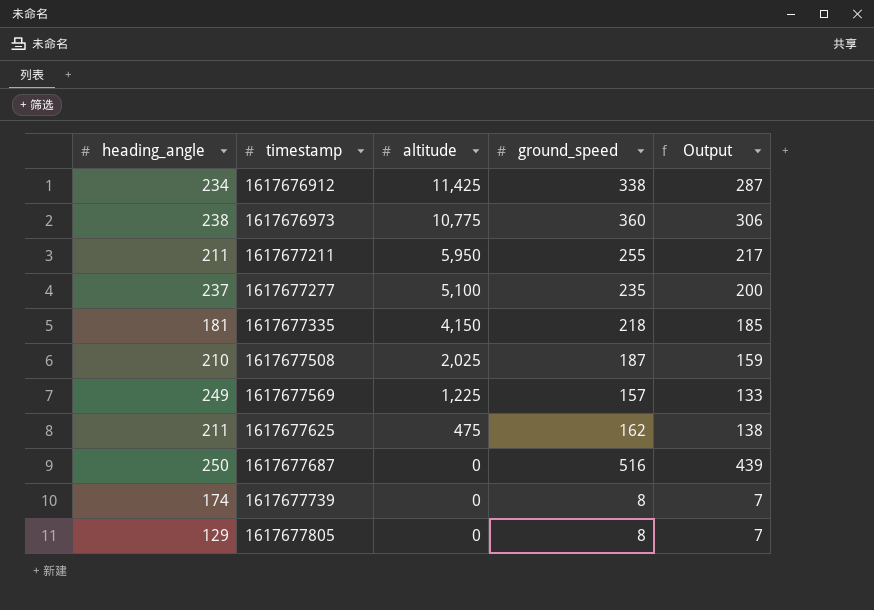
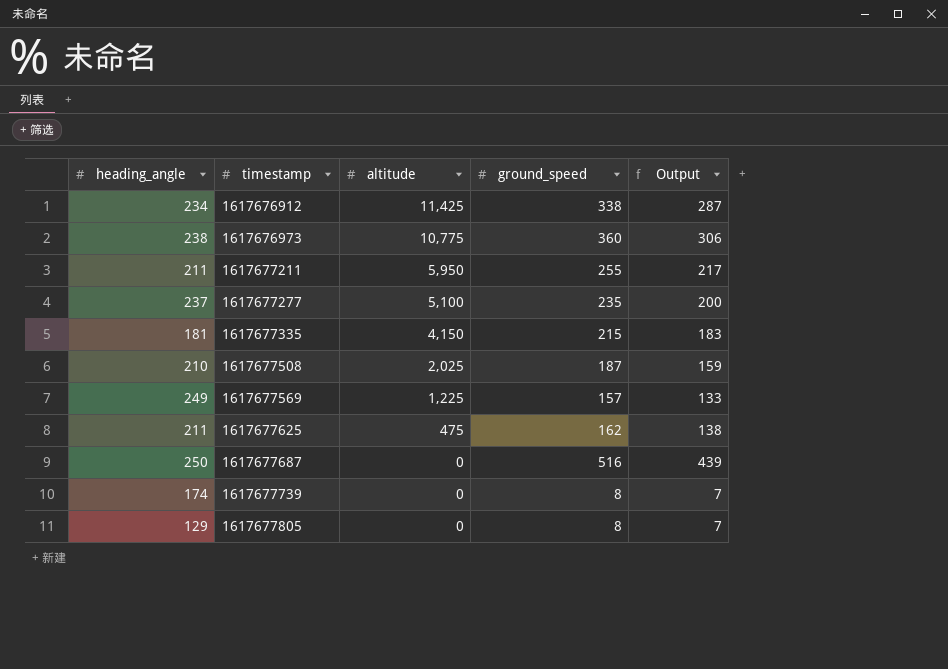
1617677335 | ground_speed: 218 -> 215
1617677335 | Output: 185 -> 183

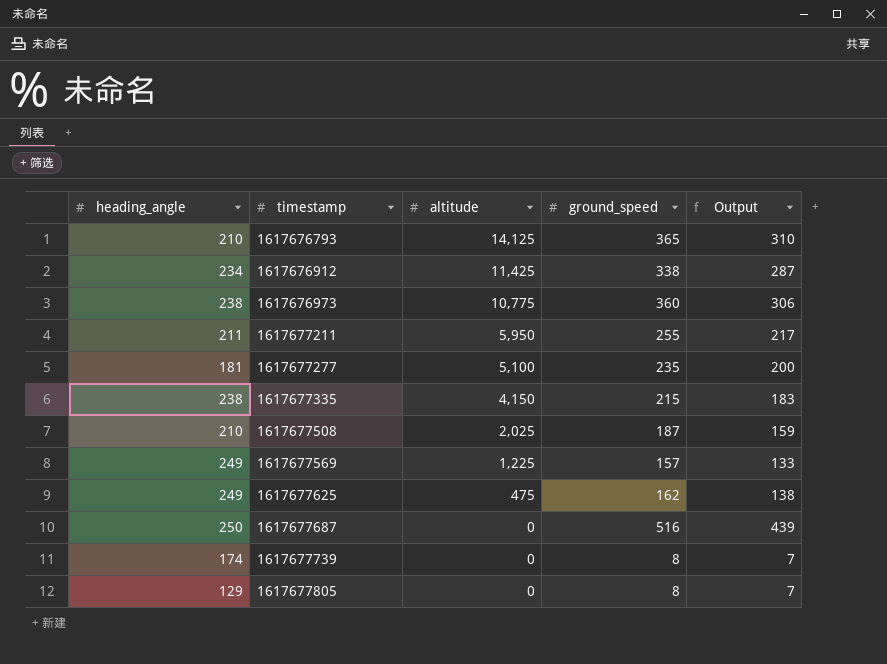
row 1617676793: none -> 210 | 14,125 | 365 | 310
1617677277 | heading_angle: 237 -> 181
1617677335 | heading_angle: 181 -> 238
1617677625 | heading_angle: 211 -> 249

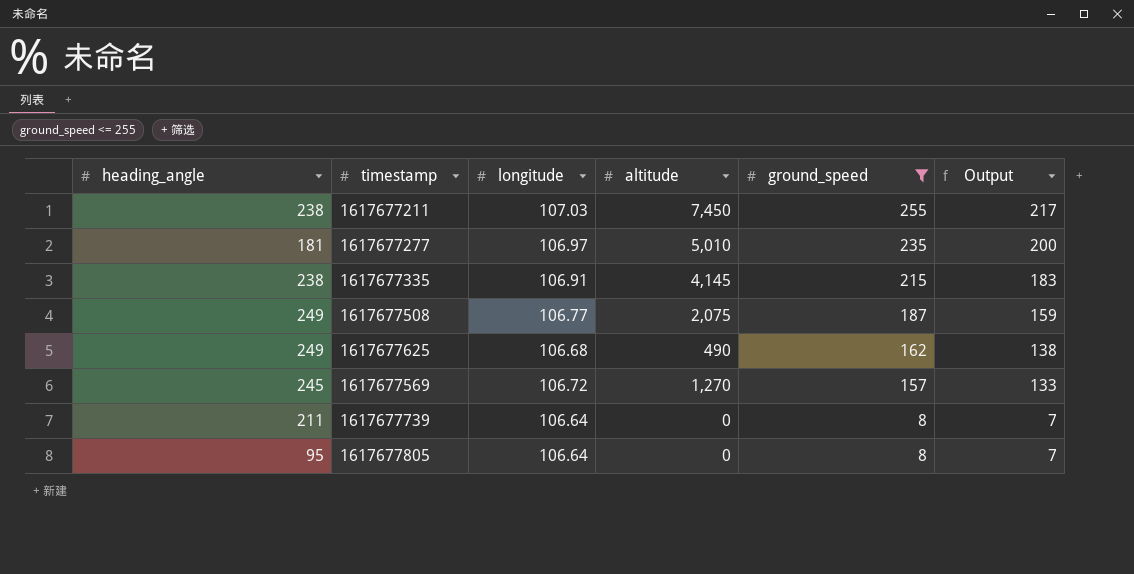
filter: none -> ground_speed <= 255
row order: timestamp ascending -> ground_speed descending
column longitude | position: none -> 3
1617677211 | heading_angle: 211 -> 238
1617677211 | altitude: 5,950 -> 7,450
1617677277 | altitude: 5,100 -> 5,010
1617677335 | altitude: 4,150 -> 4,145
1617677508 | heading_angle: 210 -> 249
1617677508 | altitude: 2,025 -> 2,075
1617677625 | altitude: 475 -> 490
1617677569 | heading_angle: 249 -> 245
1617677569 | altitude: 1,225 -> 1,270
1617677739 | heading_angle: 174 -> 211
1617677805 | heading_angle: 129 -> 95

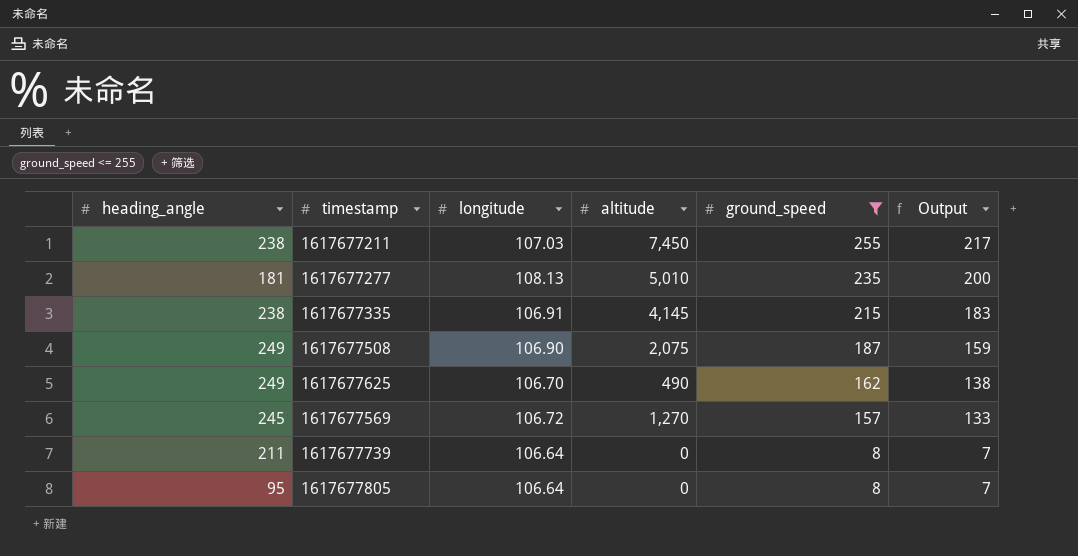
1617677277 | longitude: 106.97 -> 108.13
1617677508 | longitude: 106.77 -> 106.90
1617677625 | longitude: 106.68 -> 106.70

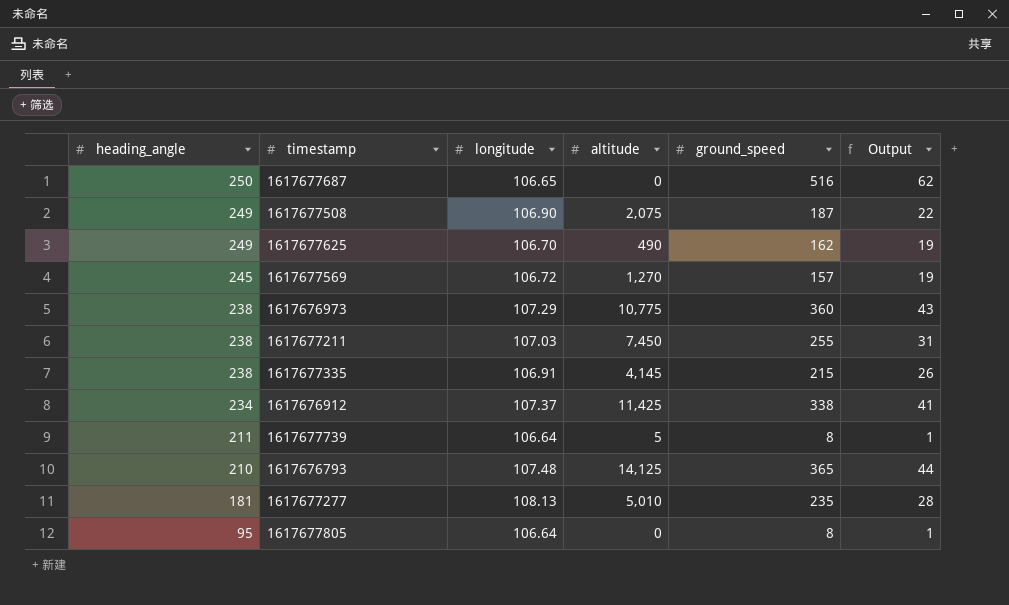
filter: ground_speed <= 255 -> none
row order: ground_speed descending -> heading_angle descending
column Output | formula: [ground_speed] * 0.85 -> [ground_speed] * 0.12
1617677739 | altitude: 0 -> 5

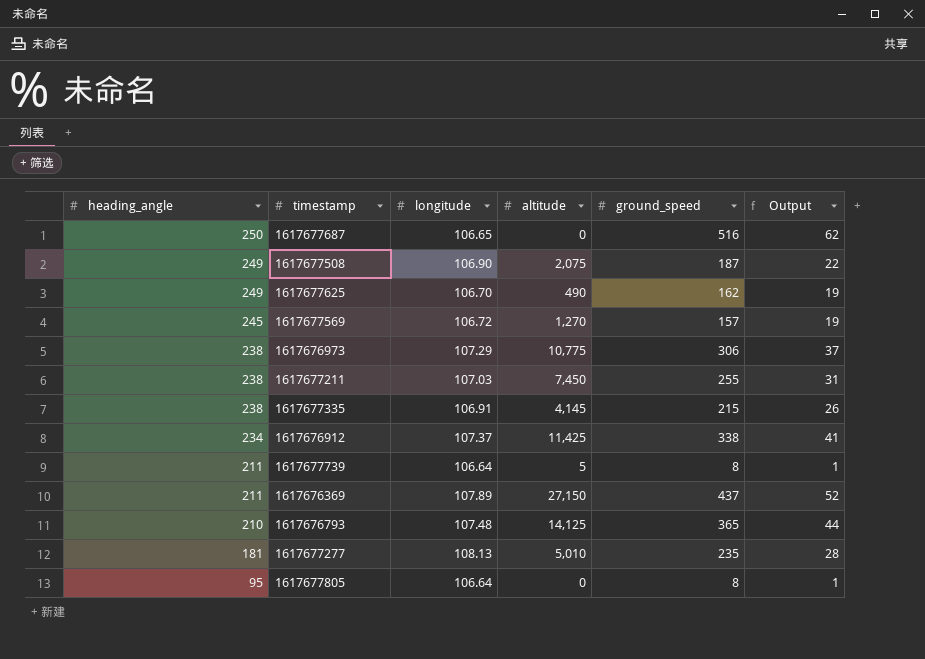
1617676973 | ground_speed: 360 -> 306
1617676973 | Output: 43 -> 37
row 1617676369: none -> 211 | 107.89 | 27,150 | 437 | 52

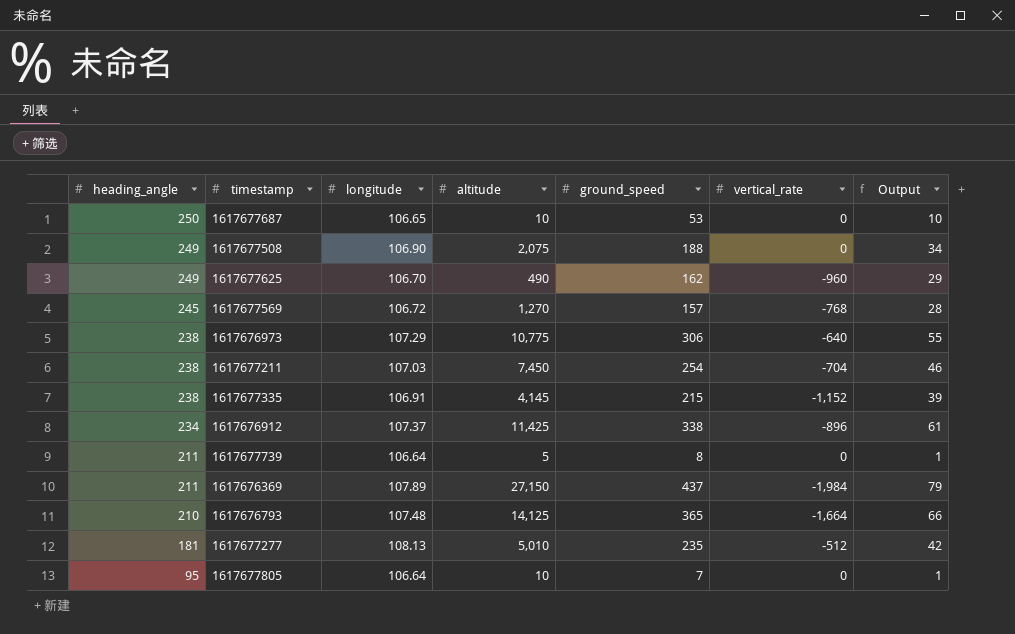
column vertical_rate | position: none -> 6
column Output | formula: [ground_speed] * 0.12 -> [ground_speed] * 0.18
1617677687 | altitude: 0 -> 10
1617677687 | ground_speed: 516 -> 53
1617677508 | ground_speed: 187 -> 188
1617677211 | ground_speed: 255 -> 254
1617677805 | altitude: 0 -> 10
1617677805 | ground_speed: 8 -> 7

